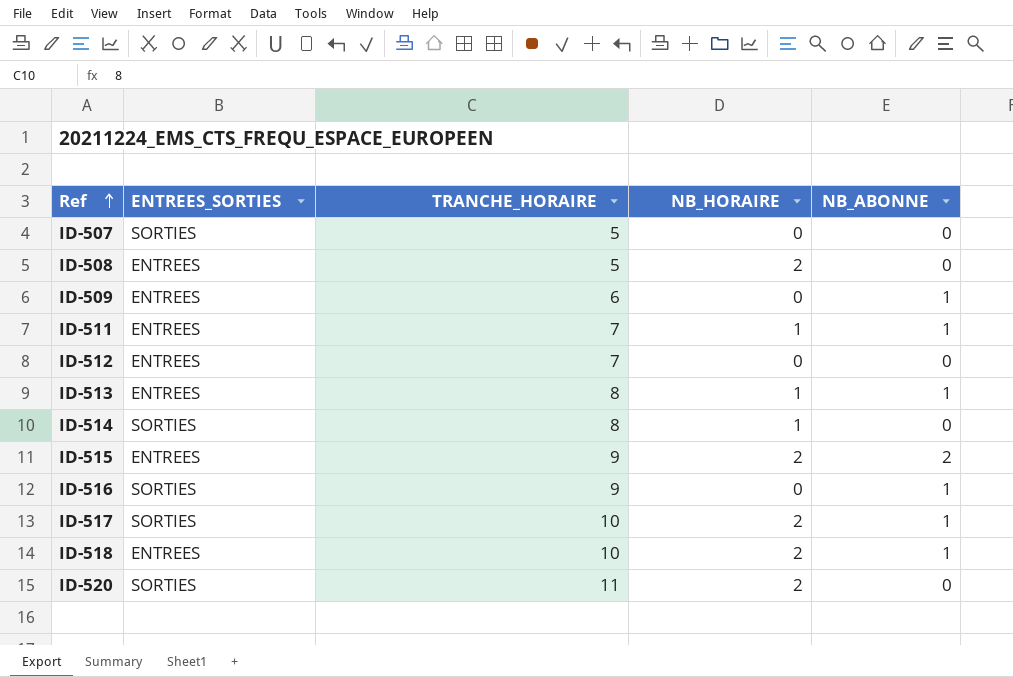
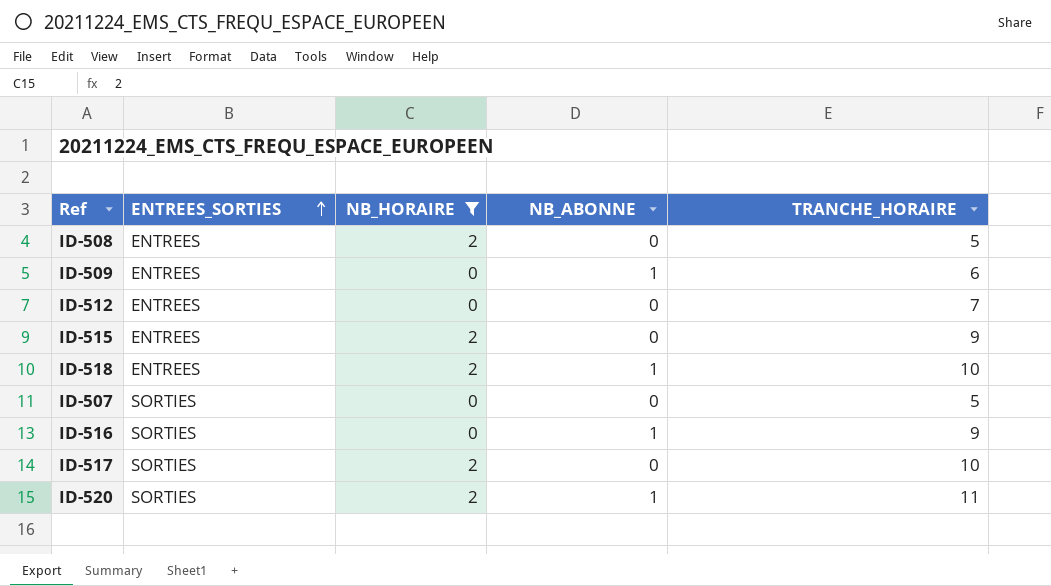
filter: none -> NB_HORAIRE != 1
row order: Ref ascending -> ENTREES_SORTIES ascending
column TRANCHE_HORAIRE | position: 3 -> 5
ID-515 | NB_ABONNE: 2 -> 0
ID-517 | NB_ABONNE: 1 -> 0
ID-520 | NB_ABONNE: 0 -> 1

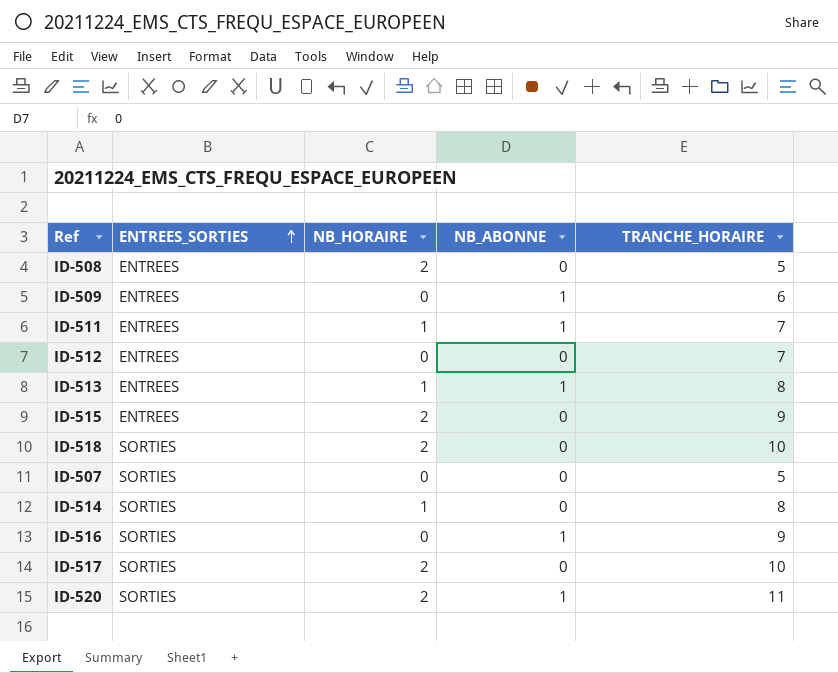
filter: NB_HORAIRE != 1 -> none
ID-518 | ENTREES_SORTIES: ENTREES -> SORTIES
ID-518 | NB_ABONNE: 1 -> 0

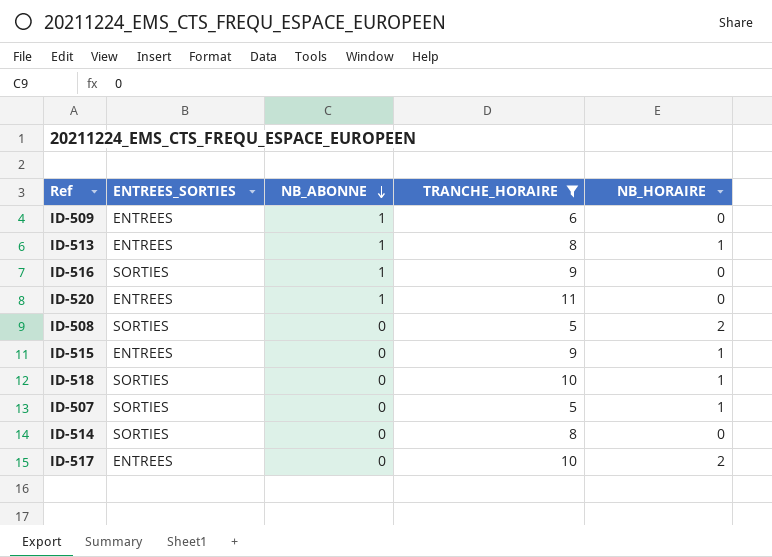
filter: none -> TRANCHE_HORAIRE != 7
row order: ENTREES_SORTIES ascending -> NB_ABONNE descending
column NB_HORAIRE | position: 3 -> 5
ID-520 | ENTREES_SORTIES: SORTIES -> ENTREES
ID-520 | NB_HORAIRE: 2 -> 0
ID-508 | ENTREES_SORTIES: ENTREES -> SORTIES
ID-515 | NB_HORAIRE: 2 -> 1
ID-518 | NB_HORAIRE: 2 -> 1
ID-507 | NB_HORAIRE: 0 -> 1
ID-514 | NB_HORAIRE: 1 -> 0
ID-517 | ENTREES_SORTIES: SORTIES -> ENTREES

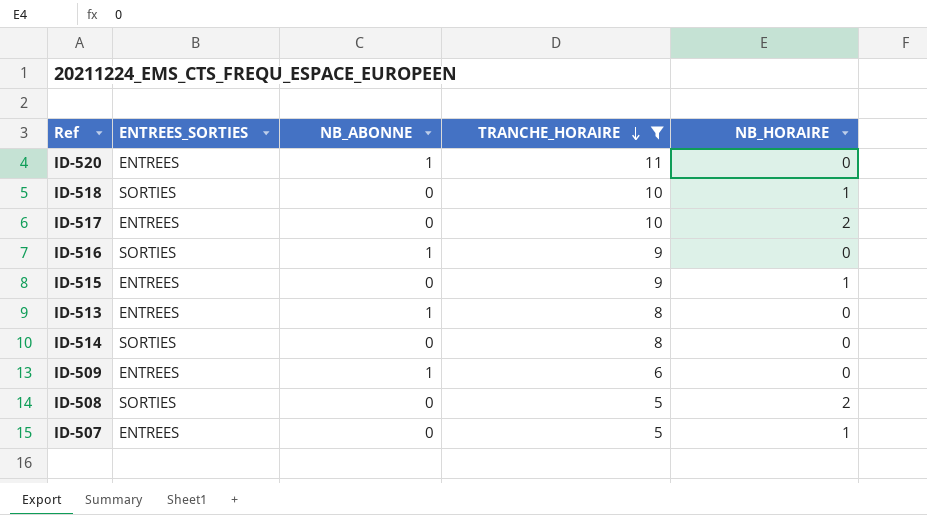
row order: NB_ABONNE descending -> TRANCHE_HORAIRE descending
ID-513 | NB_HORAIRE: 1 -> 0
ID-507 | ENTREES_SORTIES: SORTIES -> ENTREES

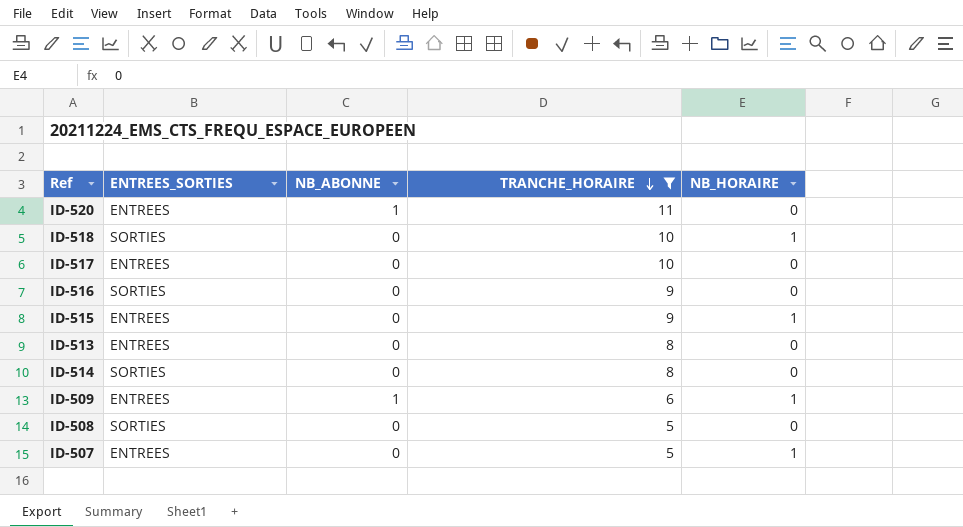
ID-517 | NB_HORAIRE: 2 -> 0
ID-516 | NB_ABONNE: 1 -> 0
ID-513 | NB_ABONNE: 1 -> 0
ID-509 | NB_HORAIRE: 0 -> 1
ID-508 | NB_HORAIRE: 2 -> 0

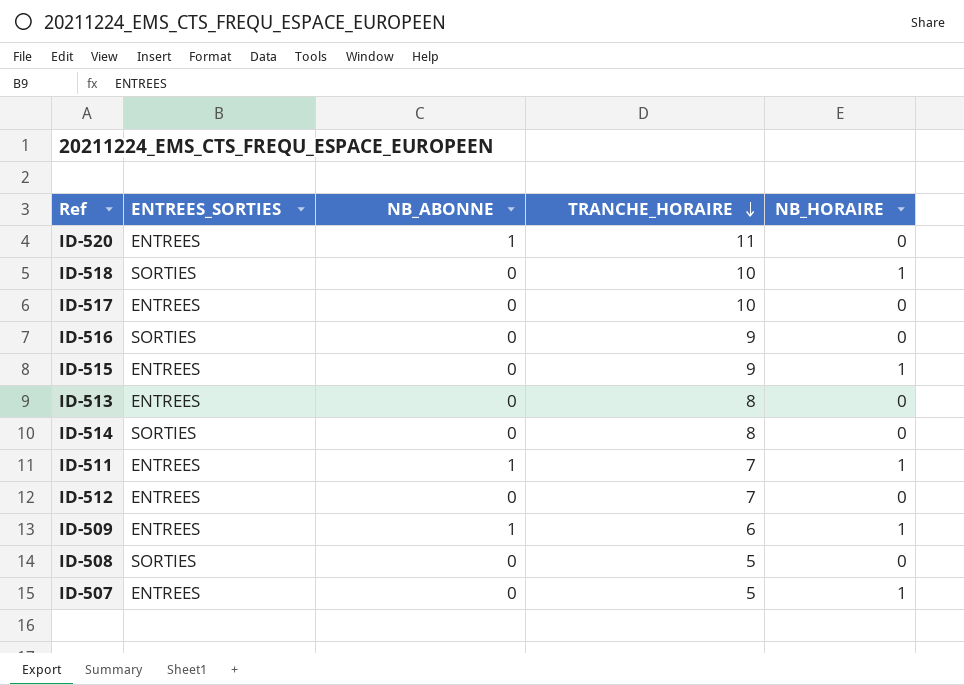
filter: TRANCHE_HORAIRE != 7 -> none

